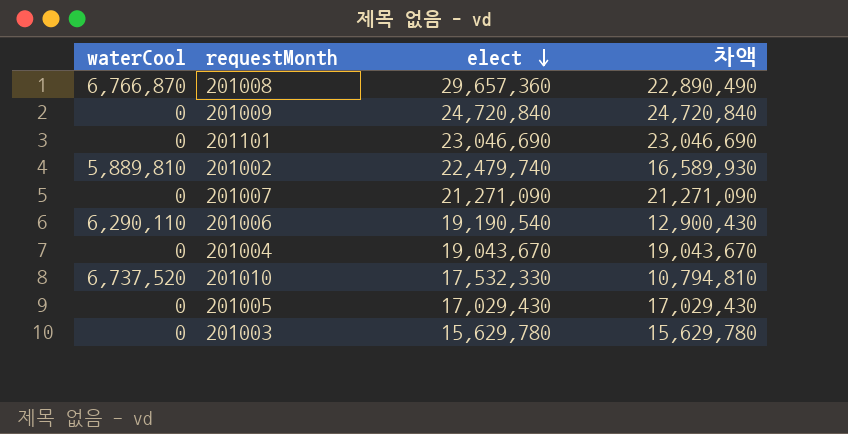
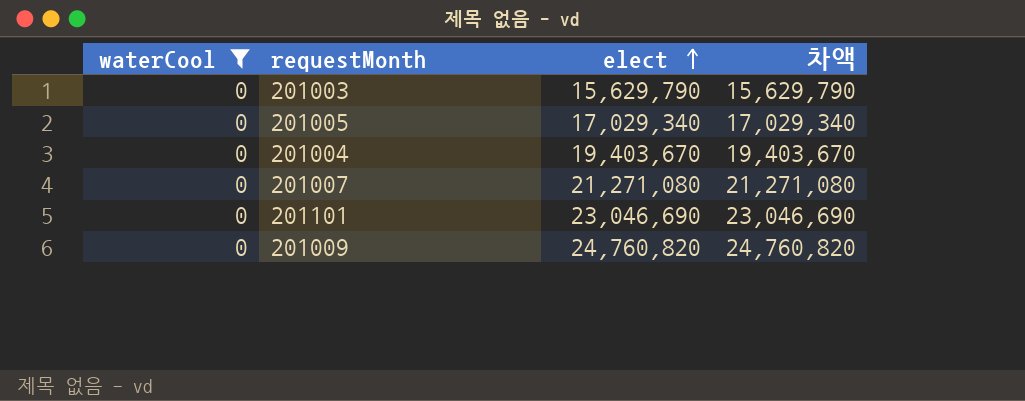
filter: none -> waterCool = 0
row order: elect descending -> elect ascending
201003 | elect: 15,629,780 -> 15,629,790
201003 | 차액: 15,629,780 -> 15,629,790
201005 | elect: 17,029,430 -> 17,029,340
201005 | 차액: 17,029,430 -> 17,029,340
201004 | elect: 19,043,670 -> 19,403,670
201004 | 차액: 19,043,670 -> 19,403,670
201007 | elect: 21,271,090 -> 21,271,080
201007 | 차액: 21,271,090 -> 21,271,080
201009 | elect: 24,720,840 -> 24,760,820
201009 | 차액: 24,720,840 -> 24,760,820

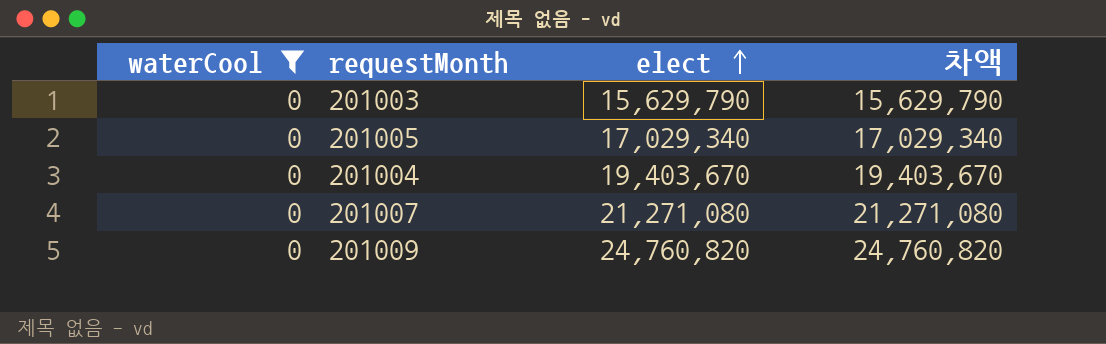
row 201101: 0 | 23,046,690 | 23,046,690 -> none

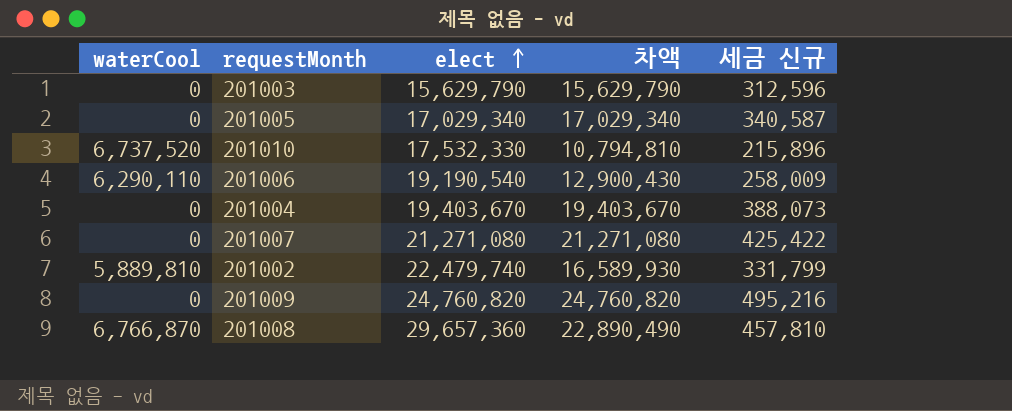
filter: waterCool = 0 -> none
column 세금 신규 | formula: none -> [차액] * 0.02

